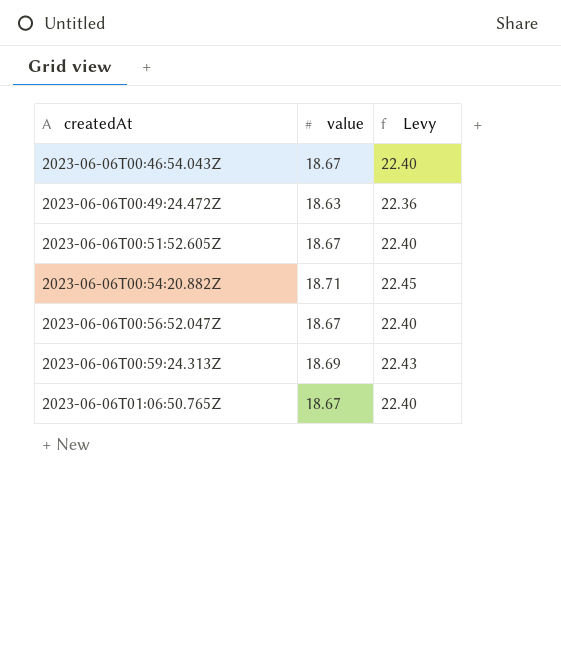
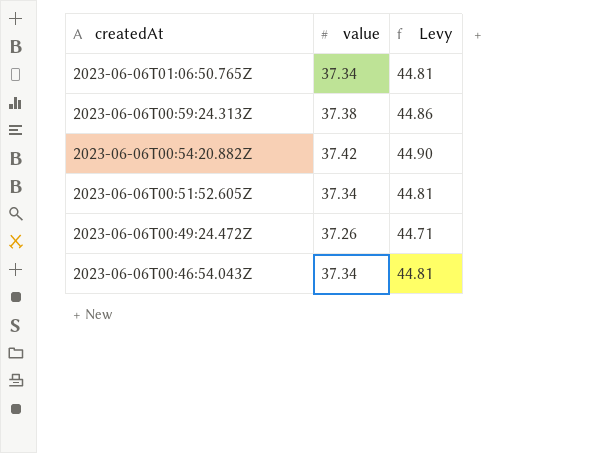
row order: createdAt ascending -> createdAt descending
row 2023-06-06T00:56:52.047Z: 18.67 | 22.40 -> none
2023-06-06T01:06:50.765Z | value: 18.67 -> 37.34
2023-06-06T01:06:50.765Z | Levy: 22.40 -> 44.81
2023-06-06T00:59:24.313Z | value: 18.69 -> 37.38
2023-06-06T00:59:24.313Z | Levy: 22.43 -> 44.86
2023-06-06T00:54:20.882Z | value: 18.71 -> 37.42
2023-06-06T00:54:20.882Z | Levy: 22.45 -> 44.90
2023-06-06T00:51:52.605Z | value: 18.67 -> 37.34
2023-06-06T00:51:52.605Z | Levy: 22.40 -> 44.81
2023-06-06T00:49:24.472Z | value: 18.63 -> 37.26
2023-06-06T00:49:24.472Z | Levy: 22.36 -> 44.71
2023-06-06T00:46:54.043Z | value: 18.67 -> 37.34
2023-06-06T00:46:54.043Z | Levy: 22.40 -> 44.81

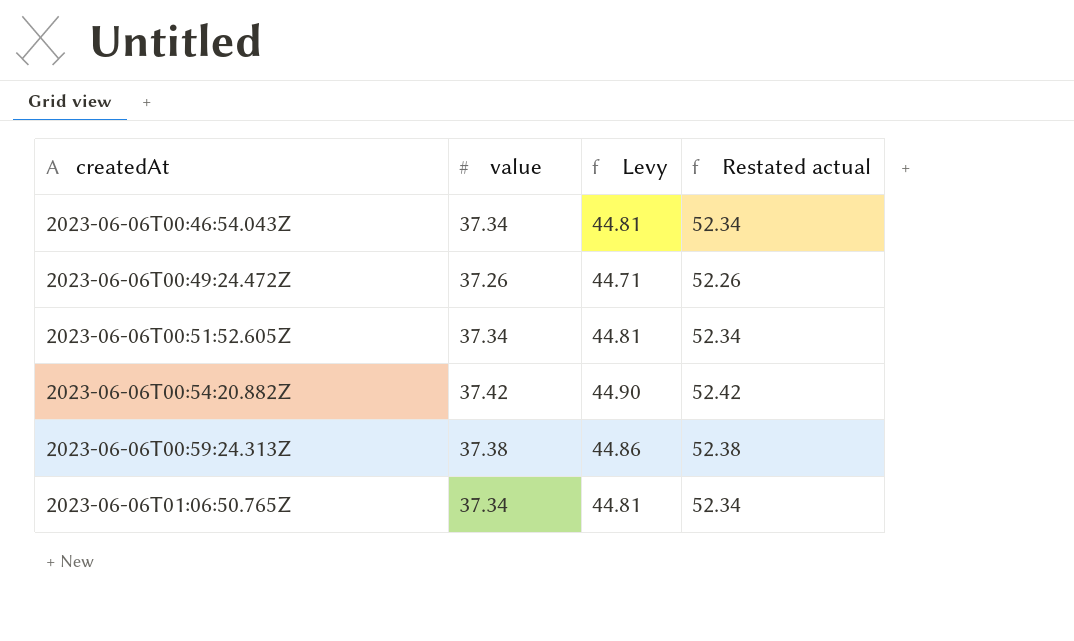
row order: createdAt descending -> createdAt ascending
column Restated actual | formula: none -> [value] + 15

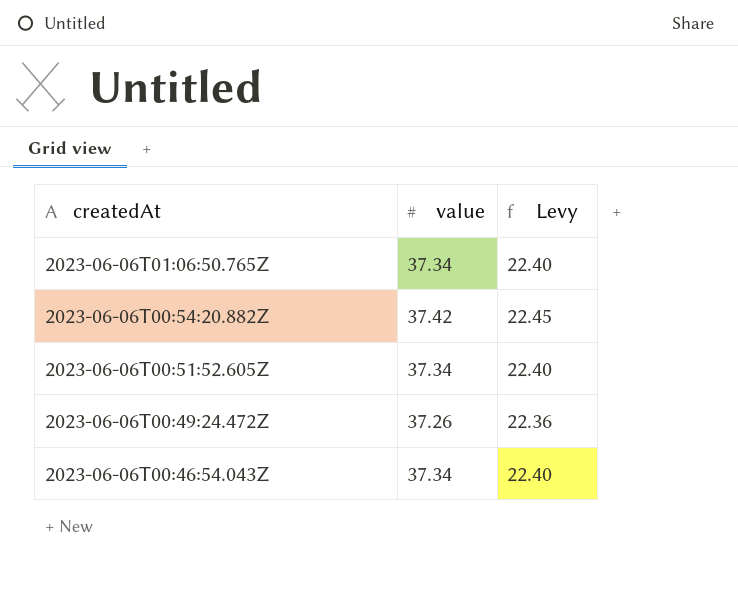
row order: createdAt ascending -> createdAt descending
column Restated actual | formula: [value] + 15 -> none
column Levy | formula: [value] * 1.2 -> [value] * 0.6
row 2023-06-06T00:59:24.313Z: 37.38 | 44.86 | 52.38 -> none

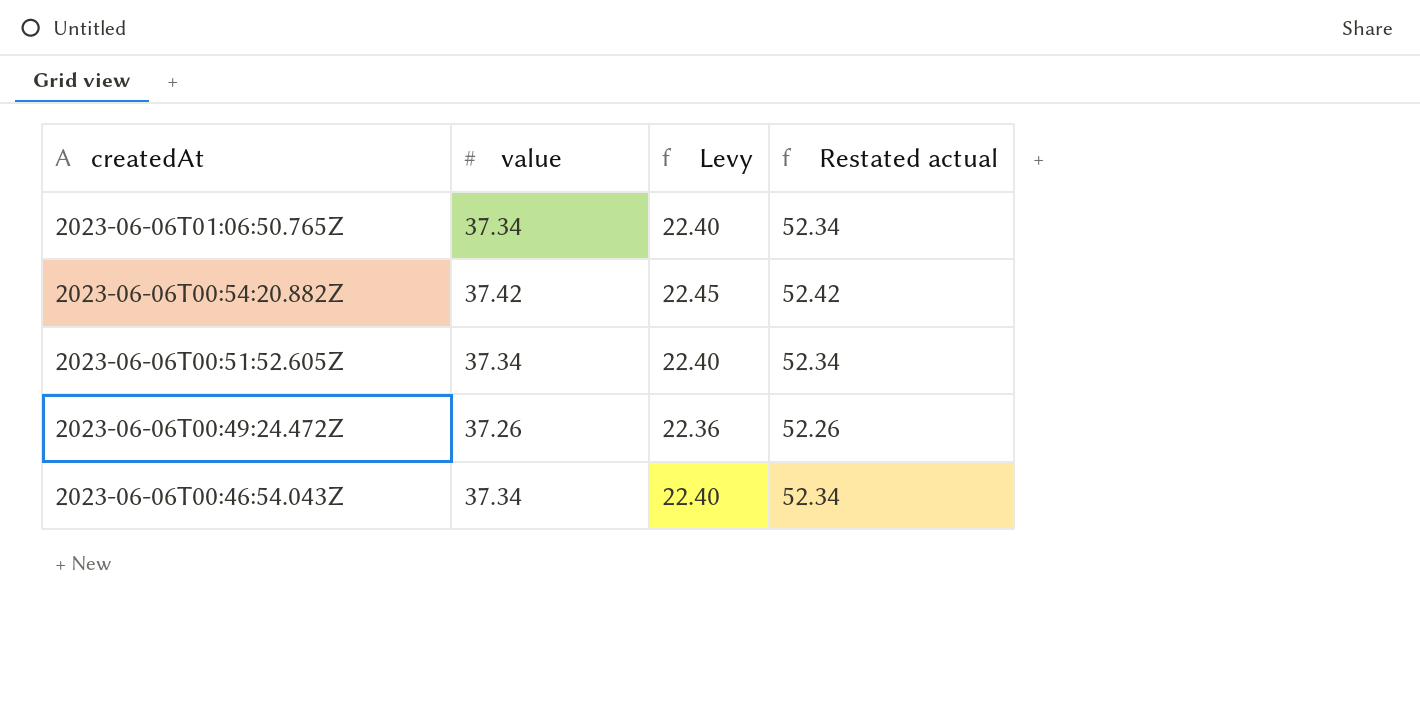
column Restated actual | formula: none -> [value] + 15

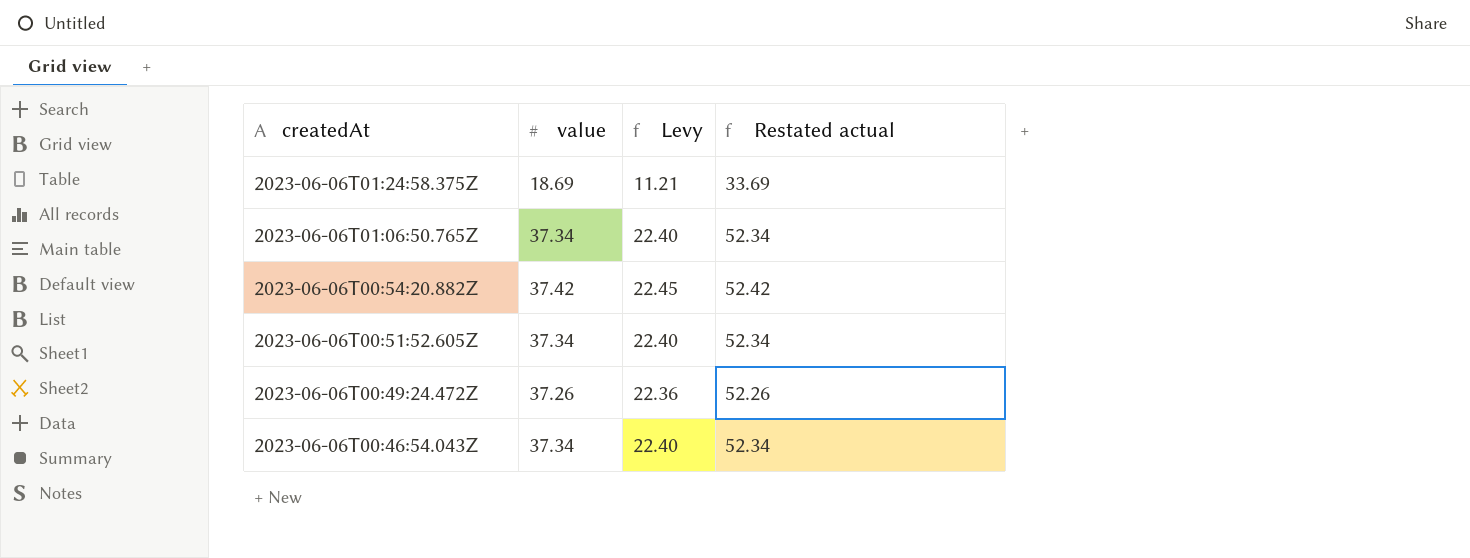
row 2023-06-06T01:24:58.375Z: none -> 18.69 | 11.21 | 33.69

